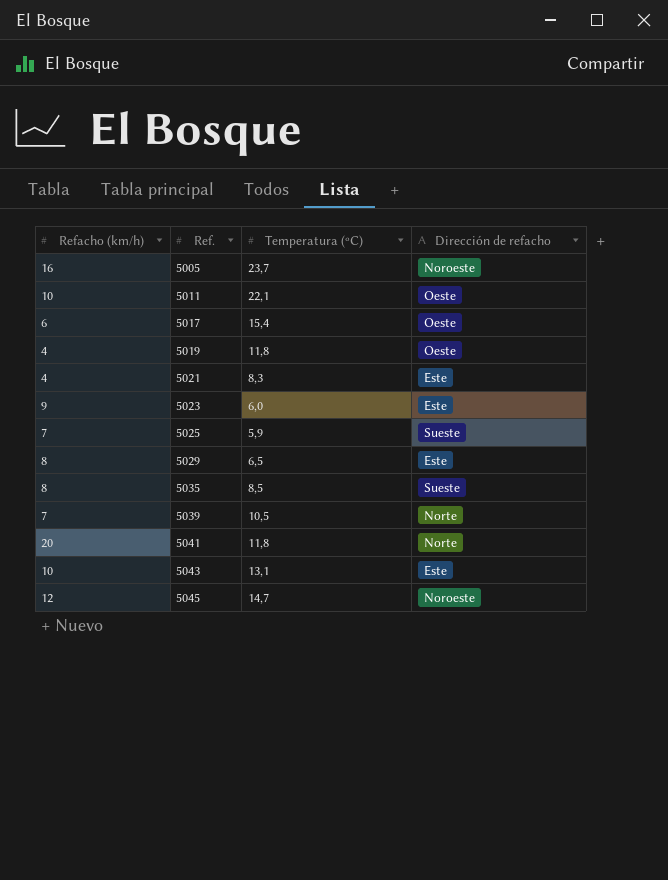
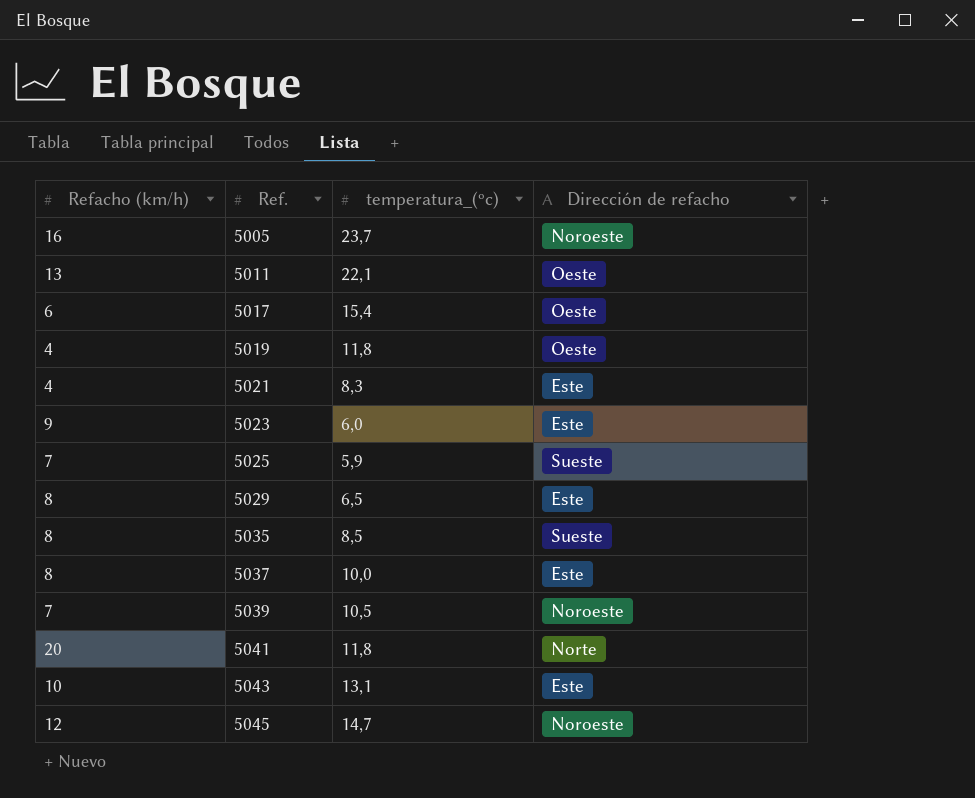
column name: Temperatura (ºC) -> temperatura_(ºc)
5011 | Refacho (km/h): 10 -> 13
row 5037: none -> 8 | 10,0 | Este
5039 | Dirección de refacho: Norte -> Noroeste

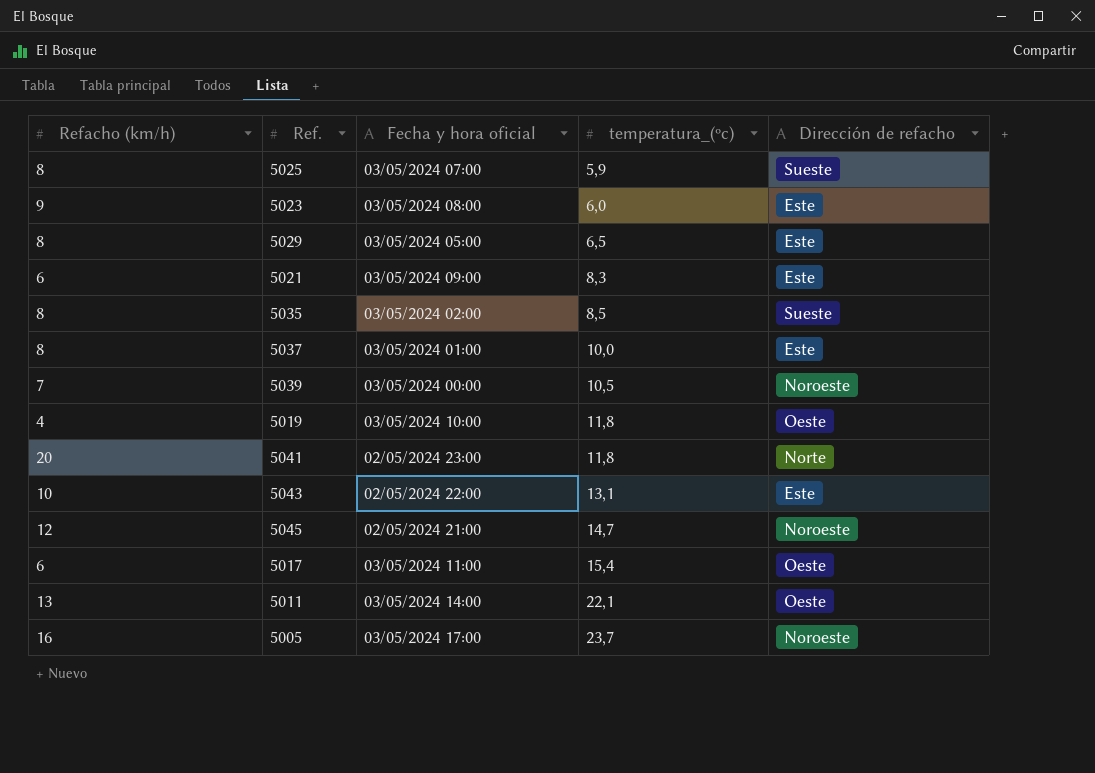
row order: Ref. ascending -> temperatura_(ºc) ascending
column Fecha y hora oficial | position: none -> 3
5025 | Refacho (km/h): 7 -> 8
5021 | Refacho (km/h): 4 -> 6

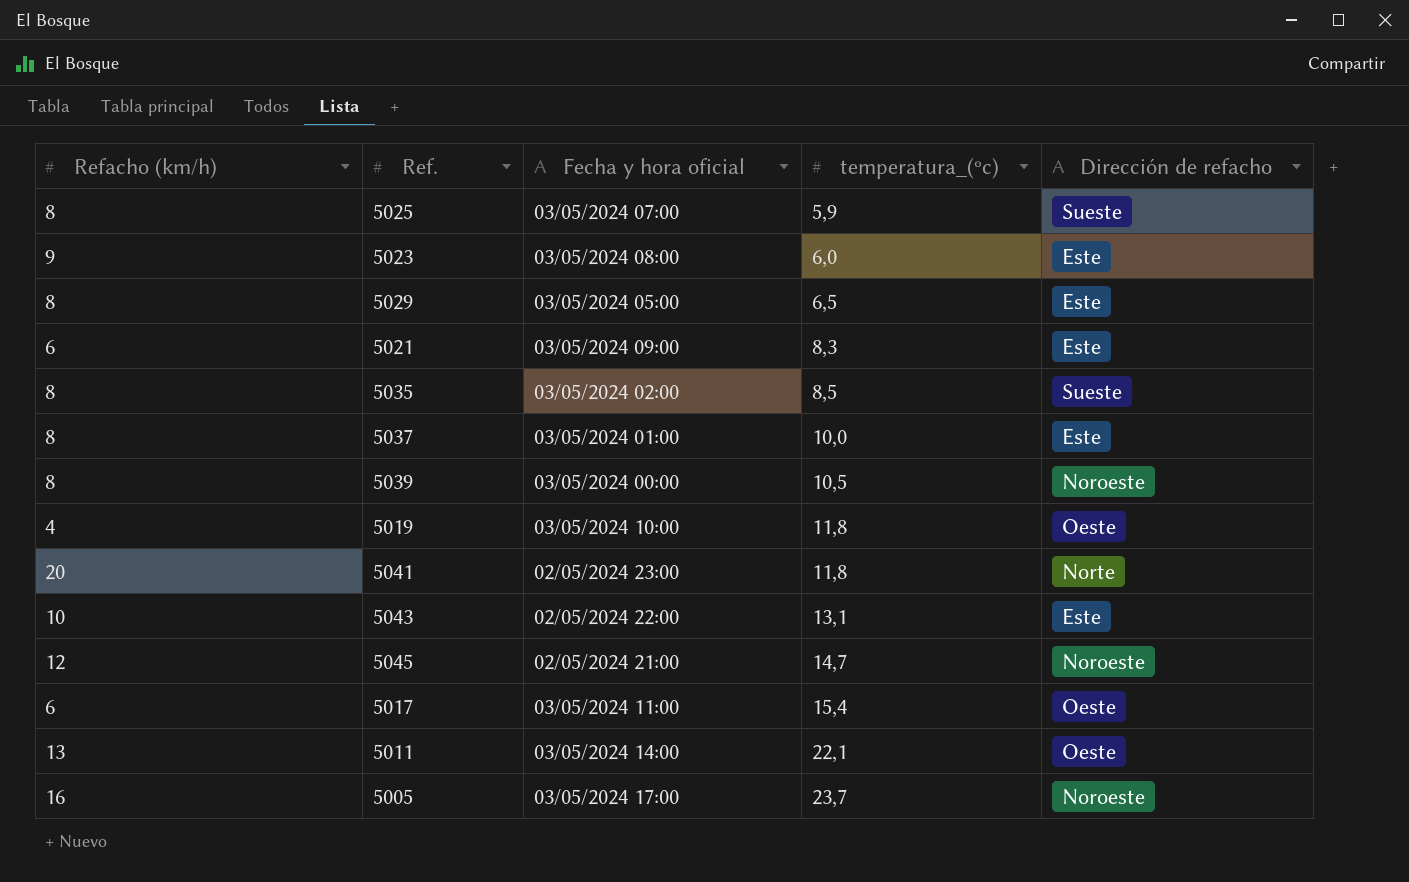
5039 | Refacho (km/h): 7 -> 8

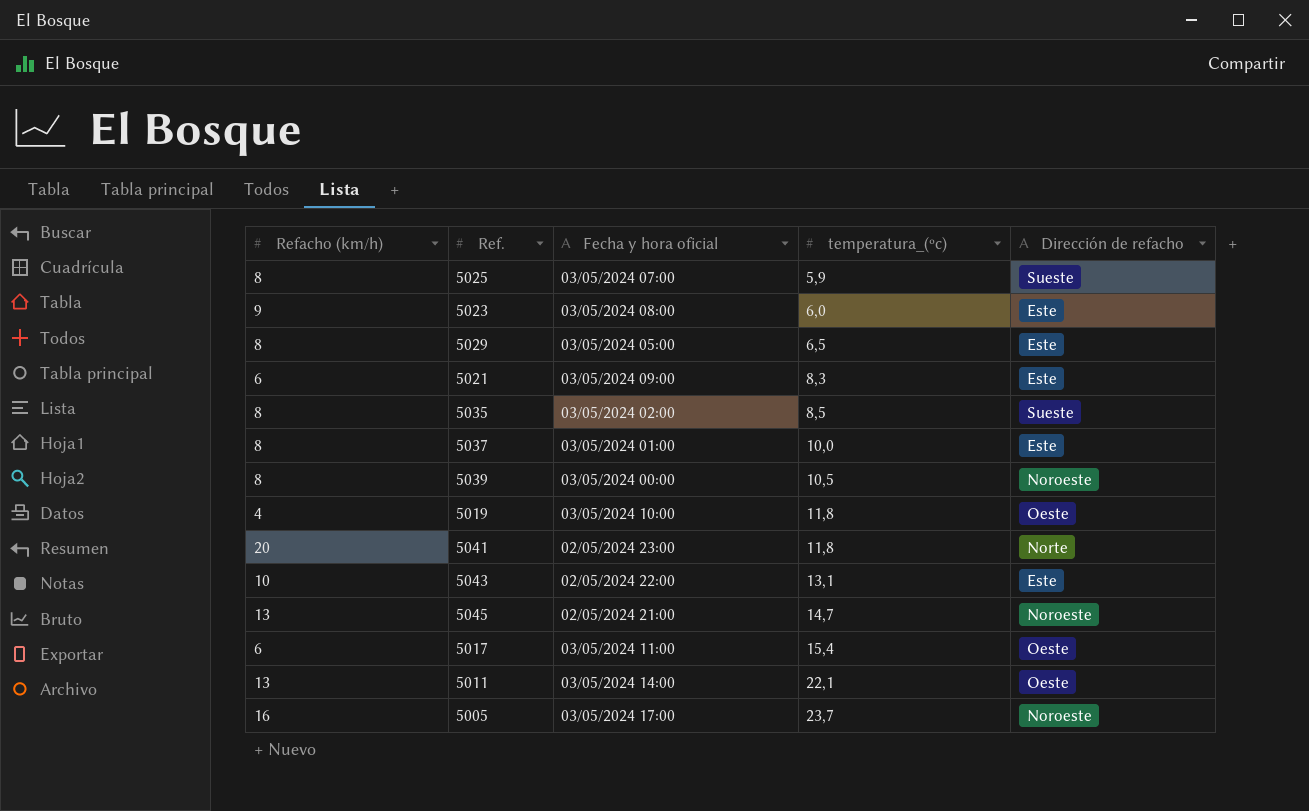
5045 | Refacho (km/h): 12 -> 13

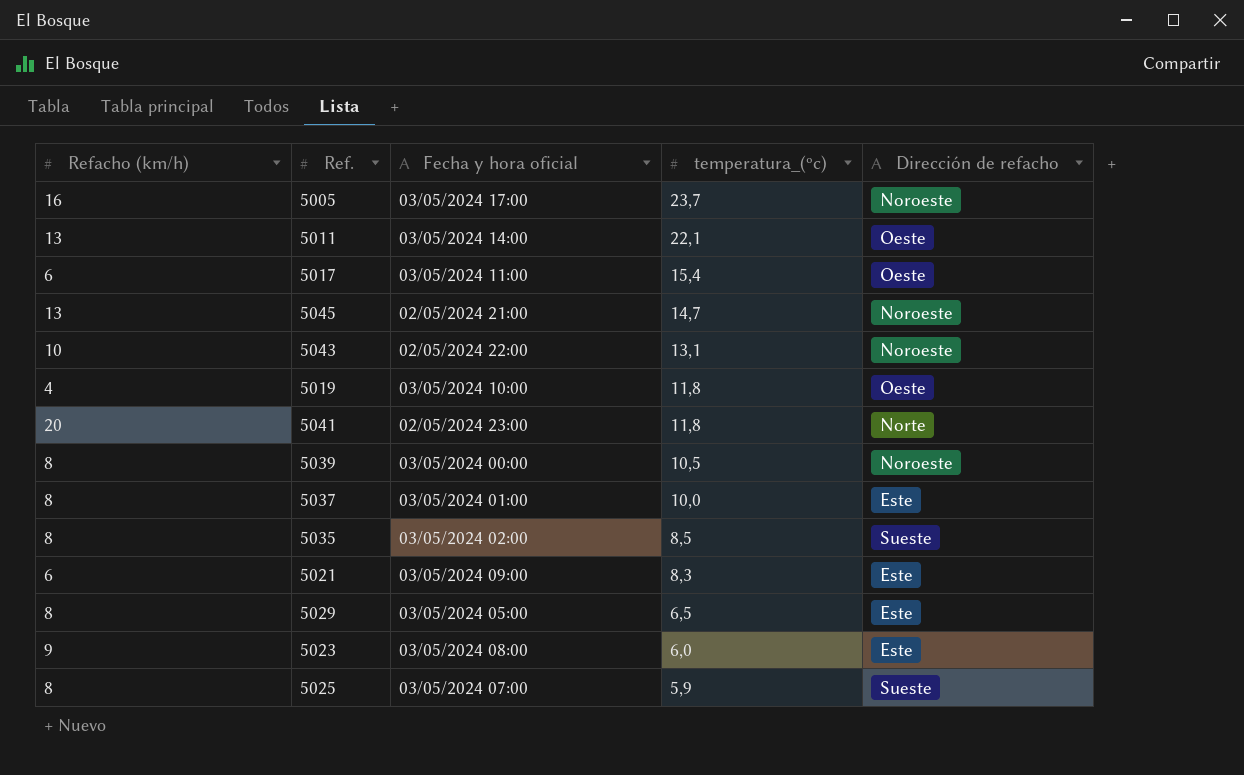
row order: temperatura_(ºc) ascending -> temperatura_(ºc) descending
5043 | Dirección de refacho: Este -> Noroeste

